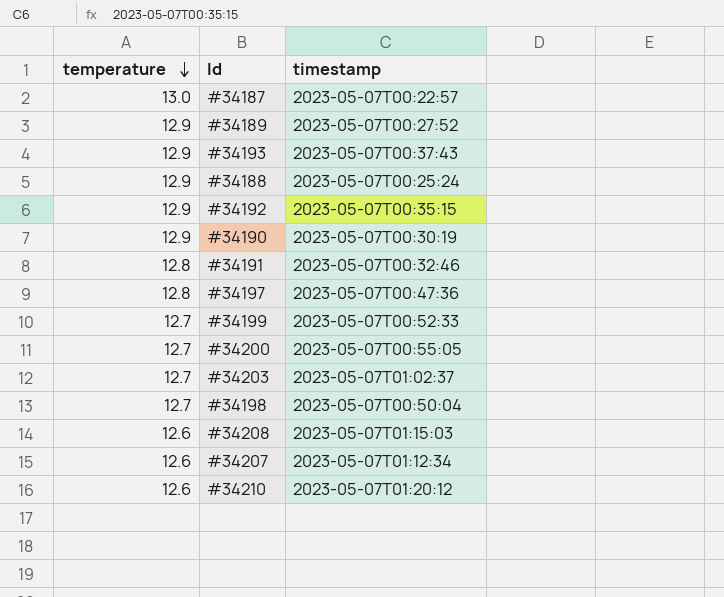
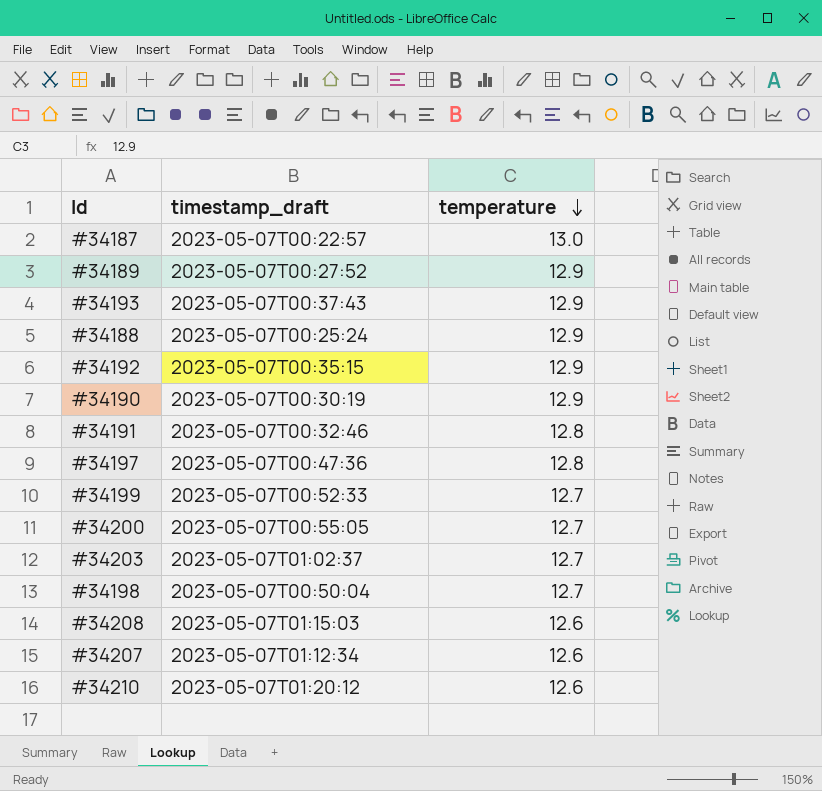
column name: timestamp -> timestamp_draft
column temperature | position: 1 -> 3

